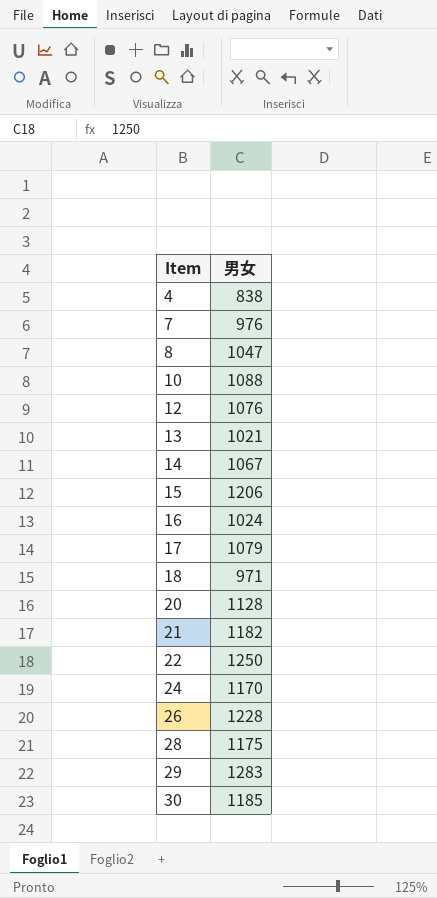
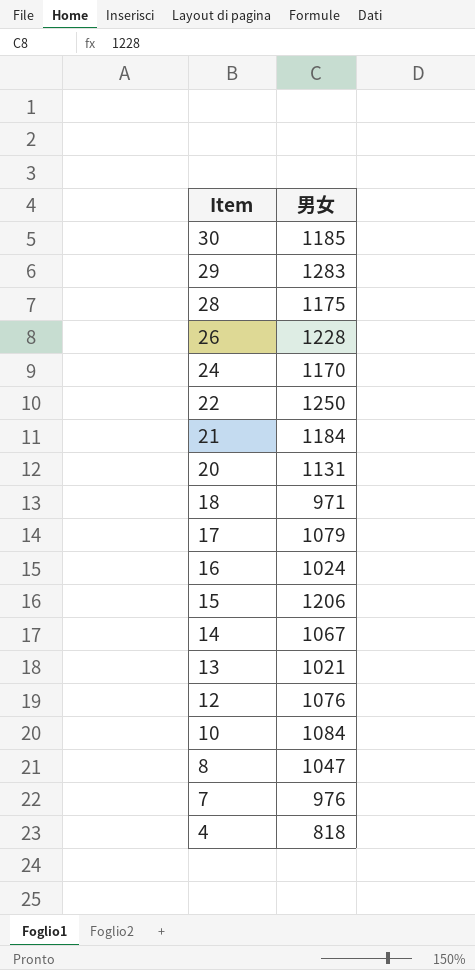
row order: Item ascending -> Item descending
21 | 男女: 1182 -> 1184
20 | 男女: 1128 -> 1131
10 | 男女: 1088 -> 1084
4 | 男女: 838 -> 818

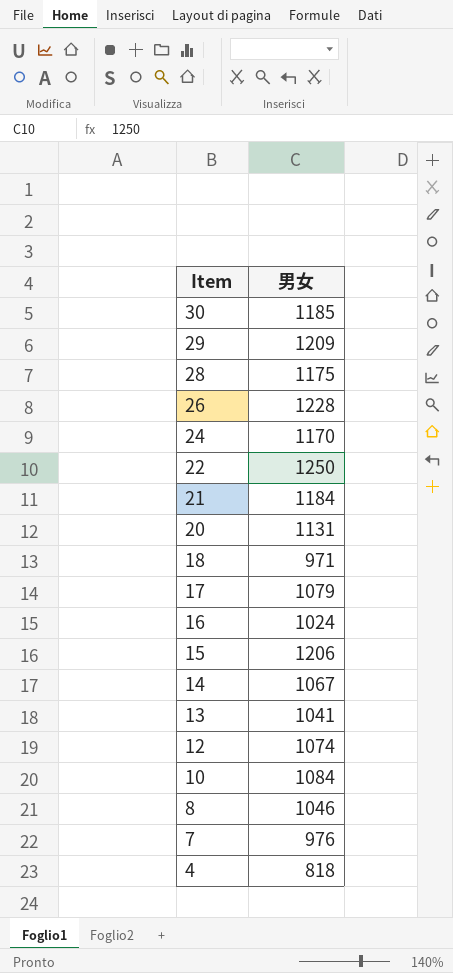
29 | 男女: 1283 -> 1209
13 | 男女: 1021 -> 1041
12 | 男女: 1076 -> 1074
8 | 男女: 1047 -> 1046

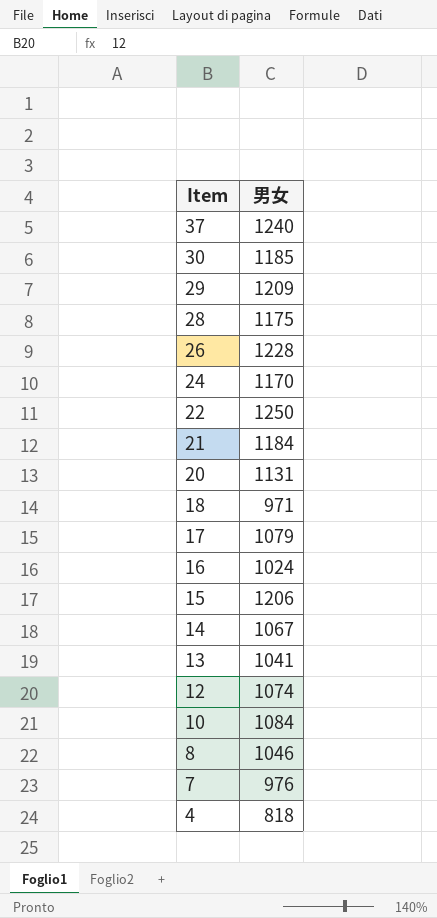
row 37: none -> 1240

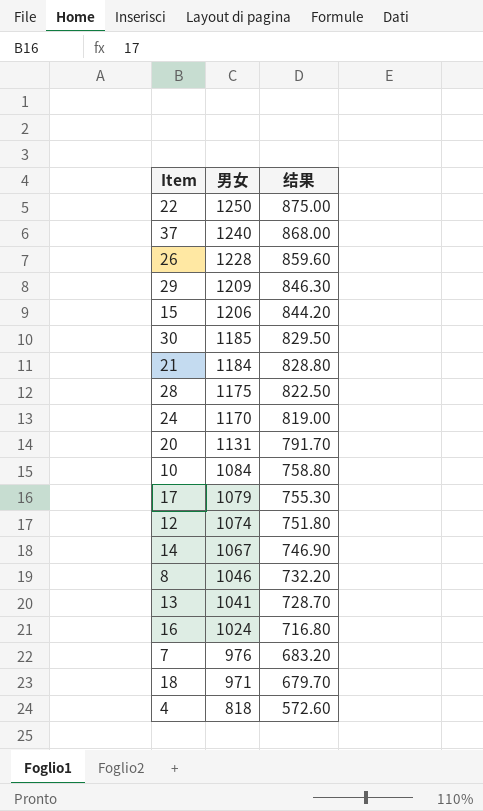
row order: Item descending -> 男女 descending
column 结果 | formula: none -> [男女] * 0.7

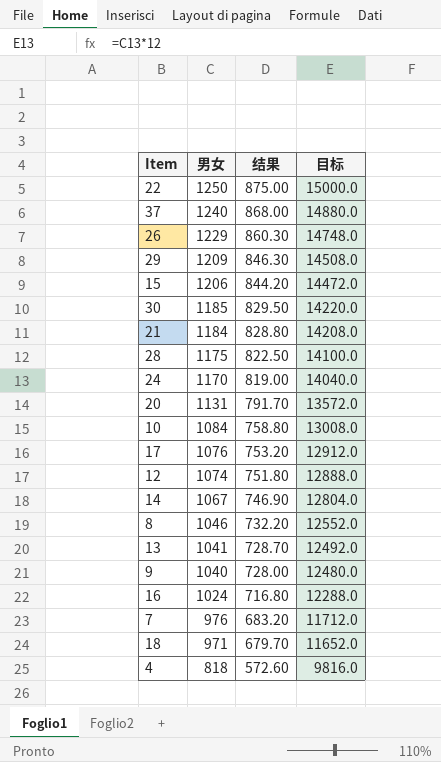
column 目标 | formula: none -> [男女] * 12
26 | 男女: 1228 -> 1229
26 | 结果: 859.60 -> 860.30
17 | 男女: 1079 -> 1076
17 | 结果: 755.30 -> 753.20
row 9: none -> 1040 | 728.00 | 12480.0

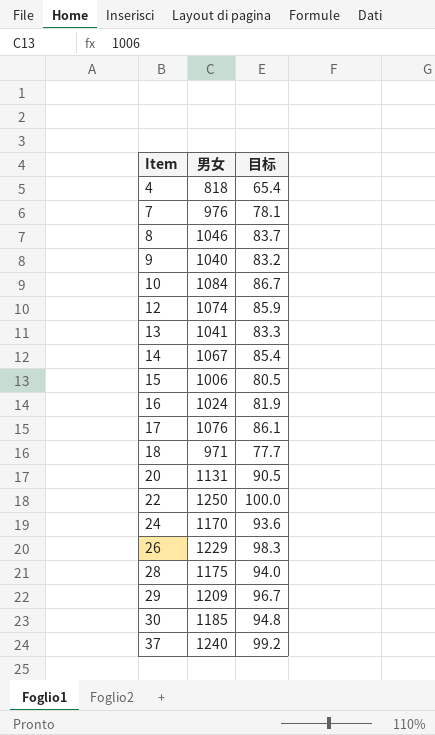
row order: 男女 descending -> Item ascending
column 结果 | formula: [男女] * 0.7 -> none
column 目标 | formula: [男女] * 12 -> [男女] * 0.08
row 21: 1184 | 828.80 | 14208.0 -> none
15 | 男女: 1206 -> 1006

